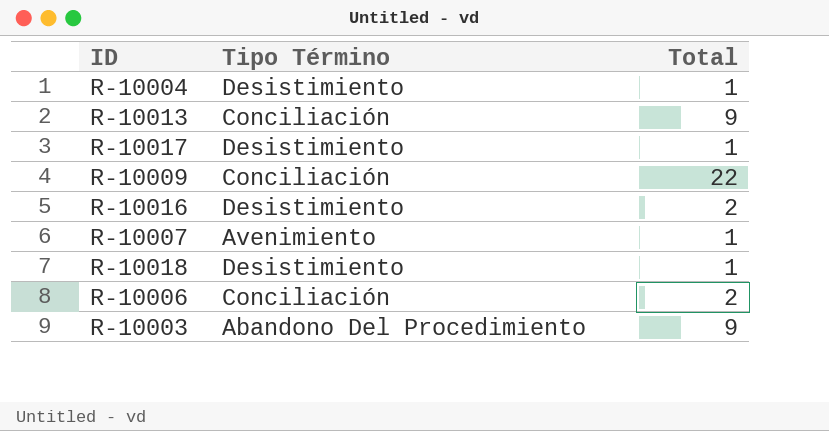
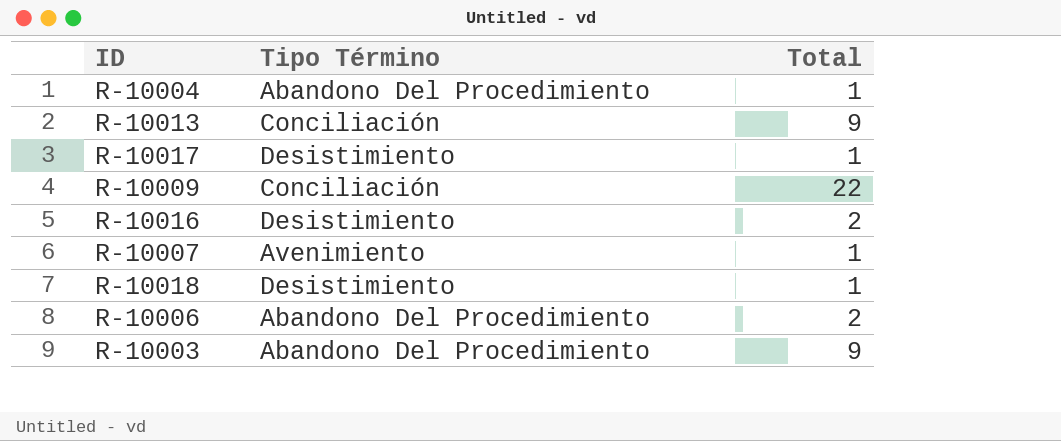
R-10004 | Tipo Término: Desistimiento -> Abandono Del Procedimiento
R-10006 | Tipo Término: Conciliación -> Abandono Del Procedimiento

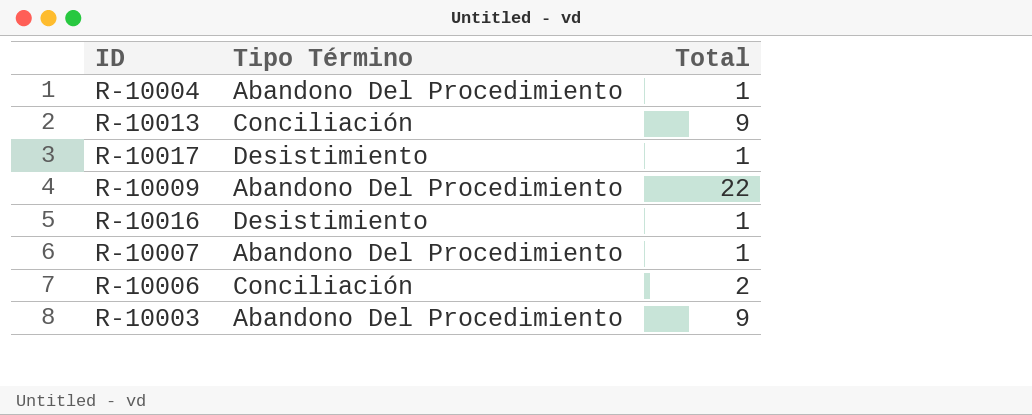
row R-10018: Desistimiento | 1 -> none
R-10009 | Tipo Término: Conciliación -> Abandono Del Procedimiento
R-10016 | Total: 2 -> 1
R-10007 | Tipo Término: Avenimiento -> Abandono Del Procedimiento
R-10006 | Tipo Término: Abandono Del Procedimiento -> Conciliación

